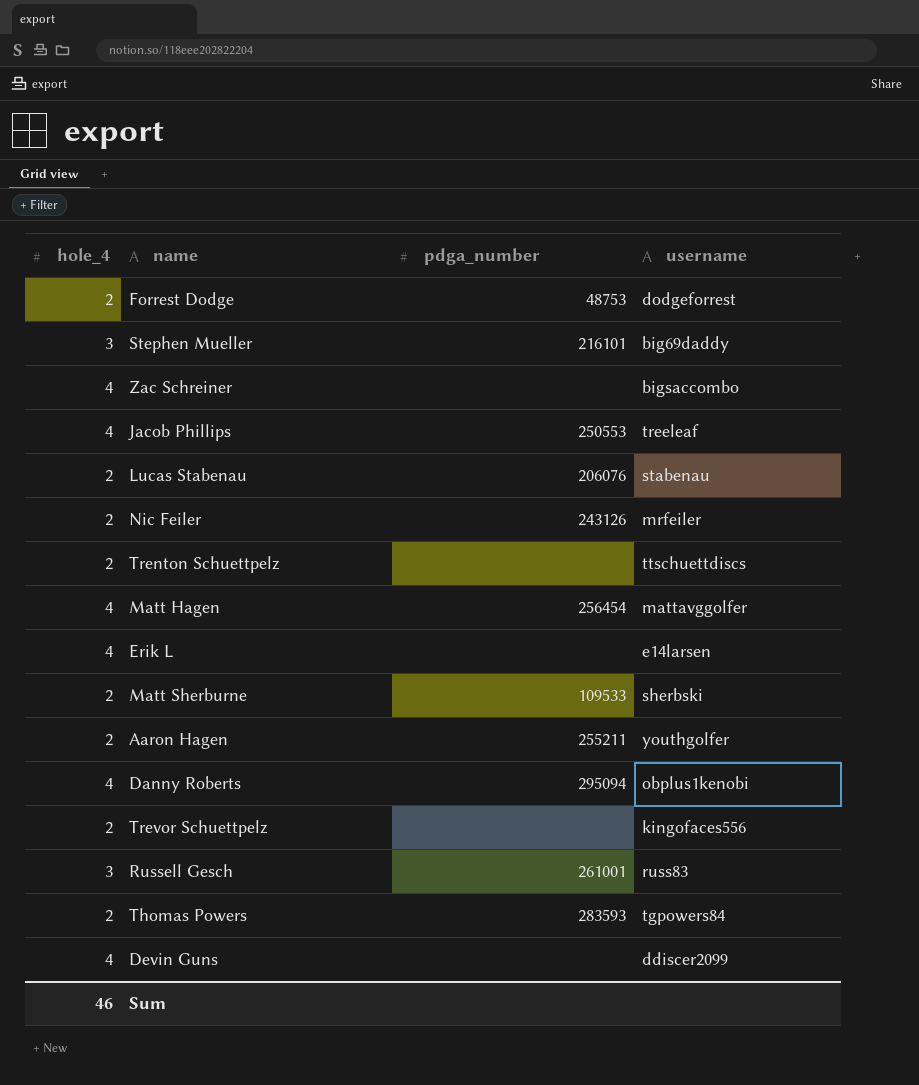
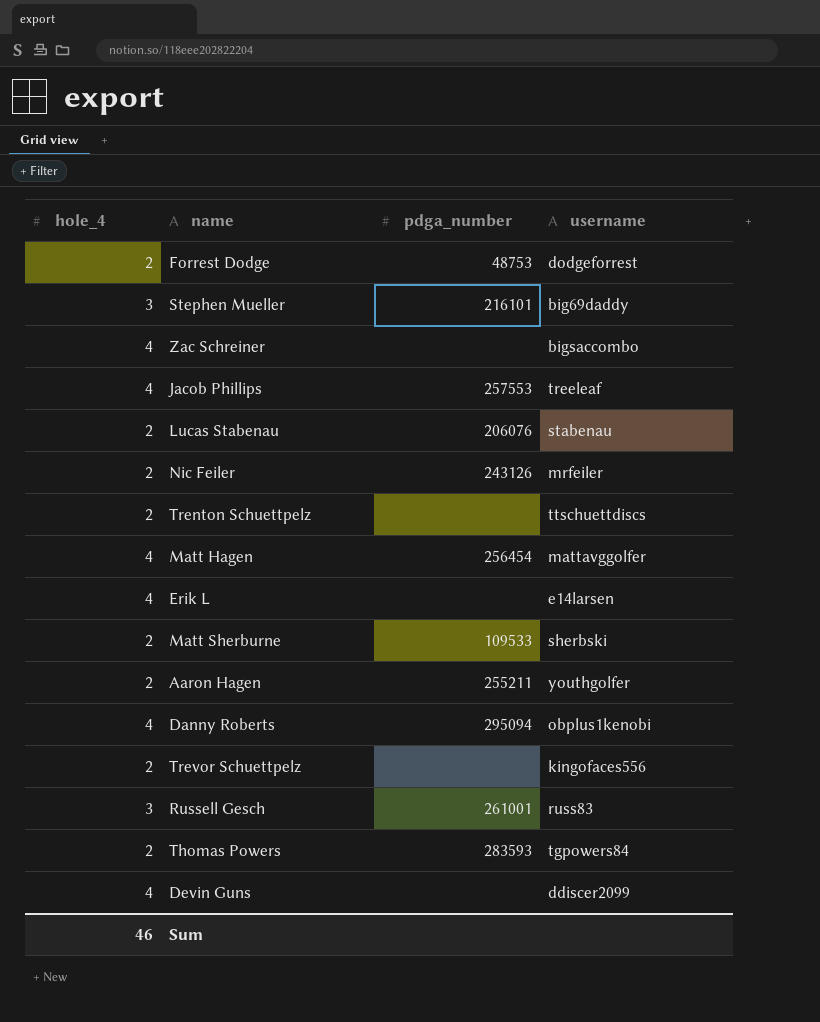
Jacob Phillips | pdga_number: 250553 -> 257553

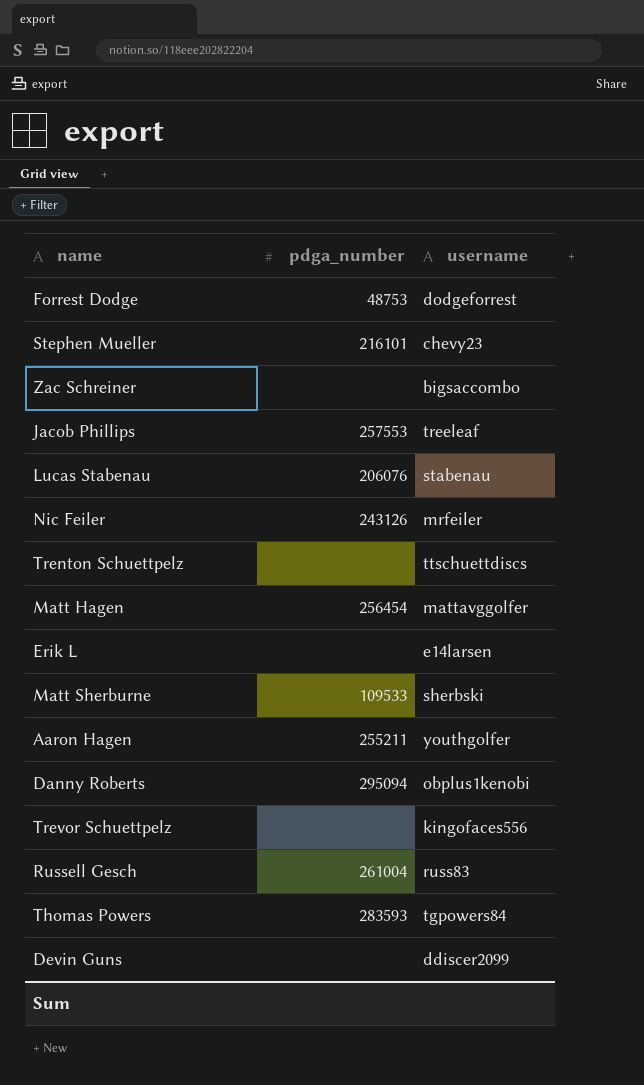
column hole_4 | position: 1 -> none
Stephen Mueller | username: big69daddy -> chevy23
Russell Gesch | pdga_number: 261001 -> 261004

